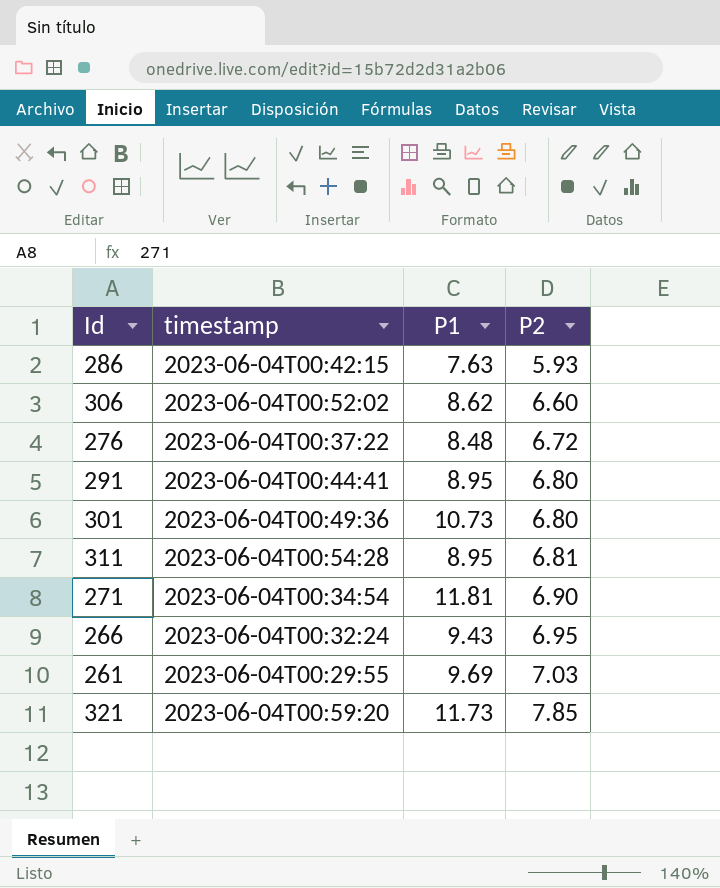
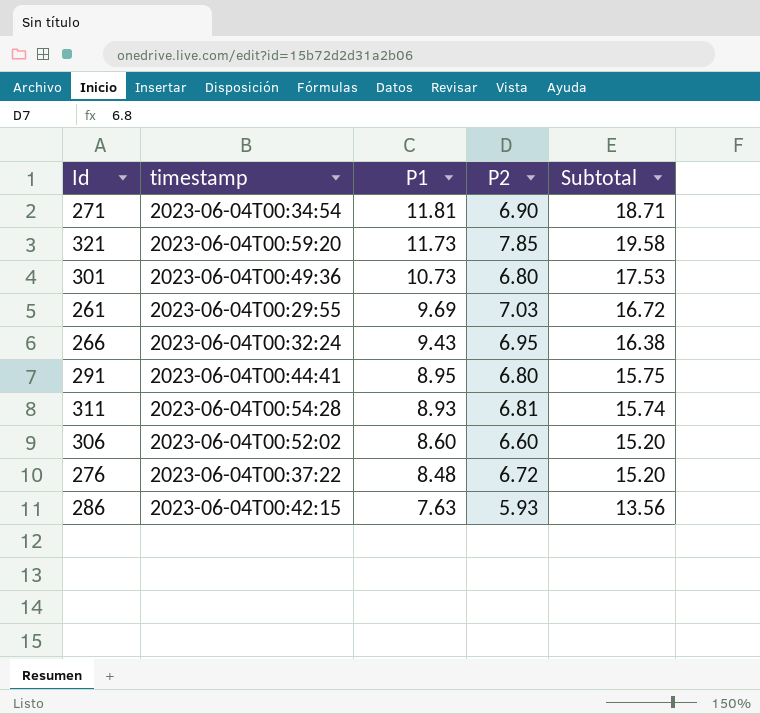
row order: P2 ascending -> P1 descending
column Subtotal | formula: none -> [P1] + [P2]
311 | P1: 8.95 -> 8.93
306 | P1: 8.62 -> 8.60

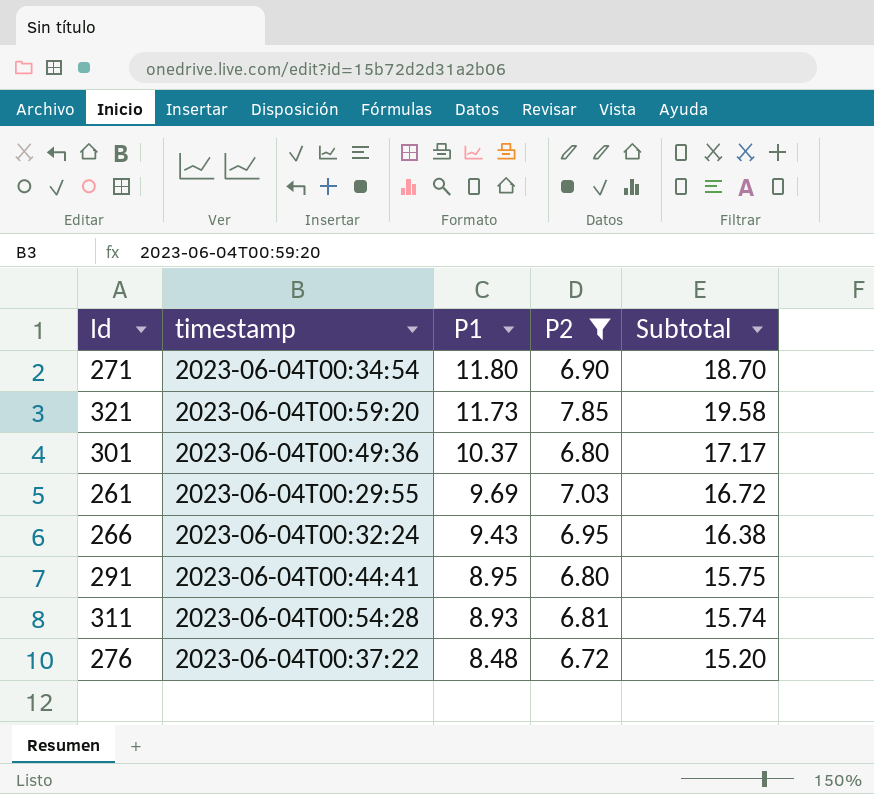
filter: none -> P2 >= 6.72
271 | P1: 11.81 -> 11.80
271 | Subtotal: 18.71 -> 18.70
301 | P1: 10.73 -> 10.37
301 | Subtotal: 17.53 -> 17.17

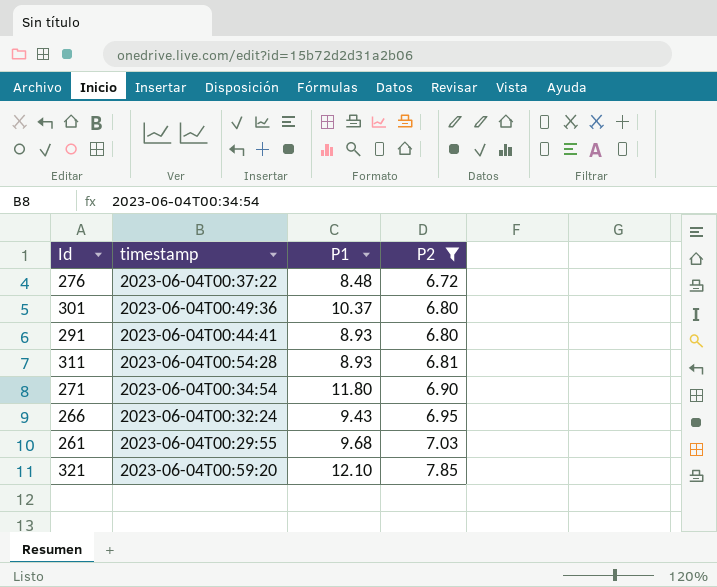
row order: P1 descending -> P2 ascending
column Subtotal | formula: [P1] + [P2] -> none
291 | P1: 8.95 -> 8.93
261 | P1: 9.69 -> 9.68
321 | P1: 11.73 -> 12.10

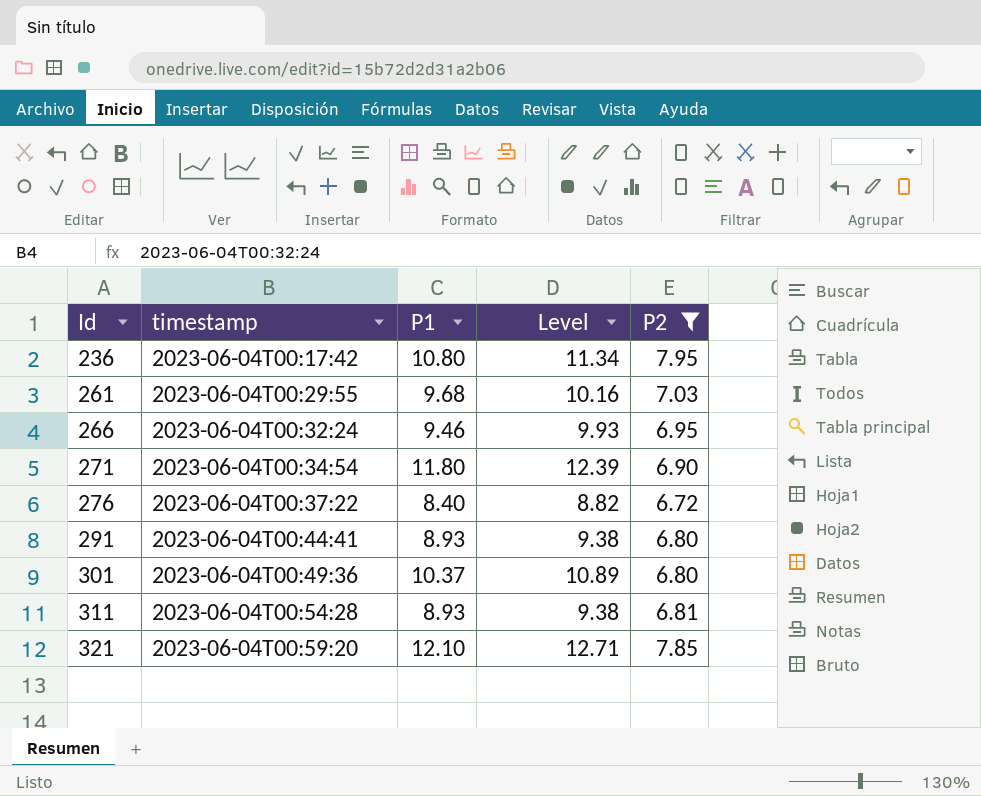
row order: P2 ascending -> Id ascending
column Level | formula: none -> [P1] * 1.05
row 236: none -> 2023-06-04T00:17:42 | 10.80 | 11.34 | 7.95
266 | P1: 9.43 -> 9.46
276 | P1: 8.48 -> 8.40

